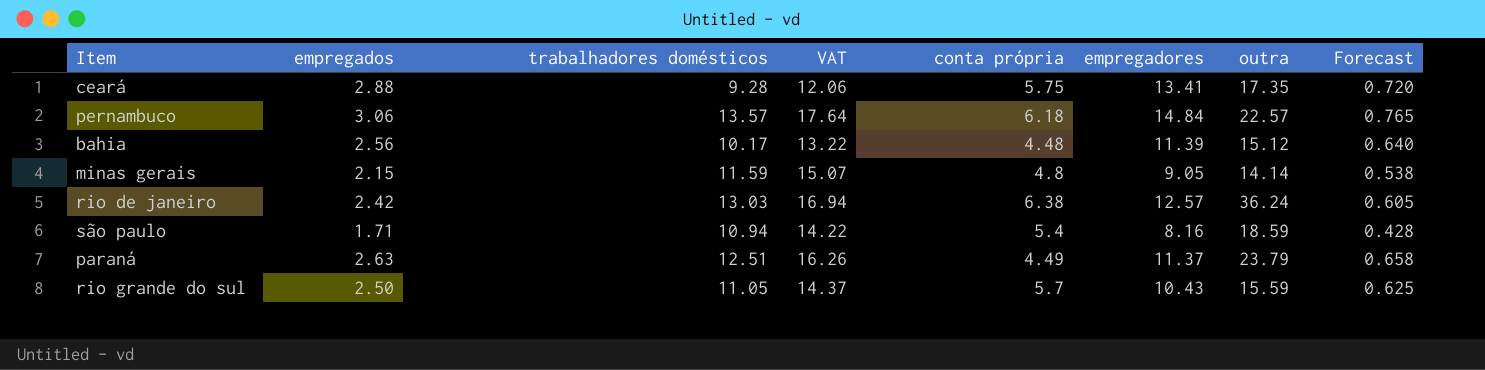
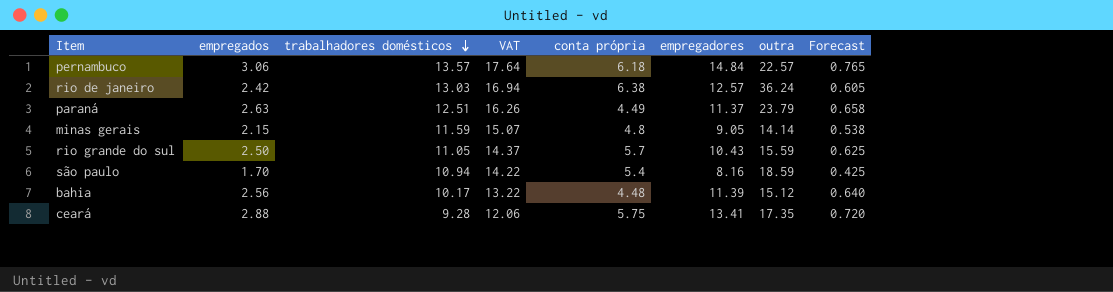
row order: none -> trabalhadores domésticos descending
são paulo | empregados: 1.71 -> 1.70
são paulo | Forecast: 0.428 -> 0.425

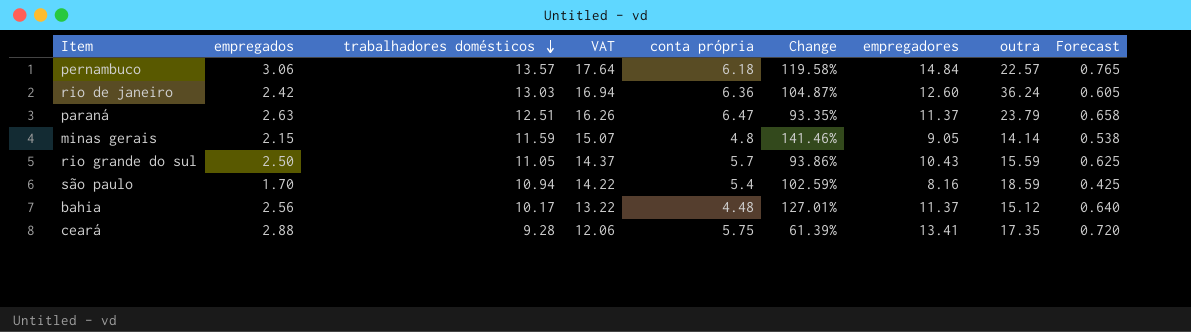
column Change | formula: none -> ([trabalhadores domésticos] - [conta própria]) / [conta própria]
rio de janeiro | conta própria: 6.38 -> 6.36
rio de janeiro | empregadores: 12.57 -> 12.60
paraná | conta própria: 4.49 -> 6.47
bahia | empregadores: 11.39 -> 11.37

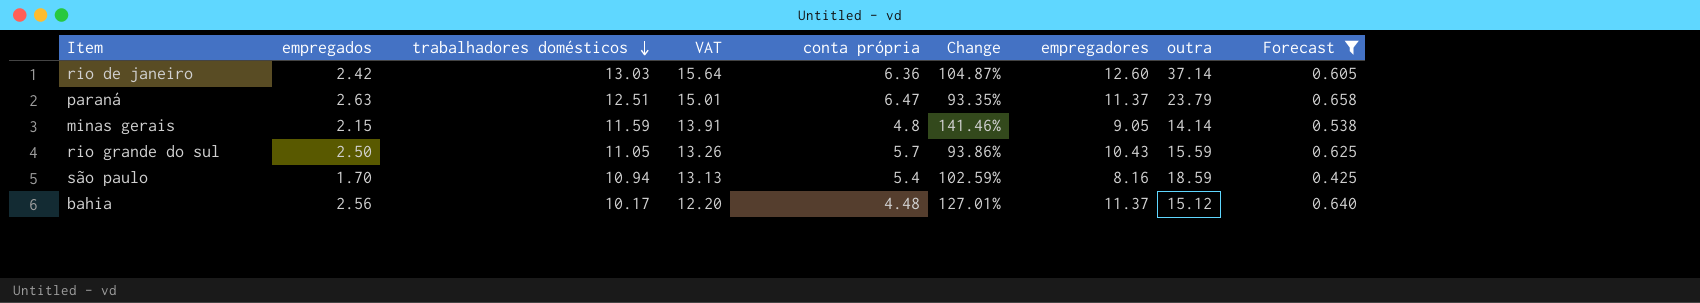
filter: none -> Forecast <= 0.658
column VAT | formula: [trabalhadores domésticos] * 1.3 -> [trabalhadores domésticos] * 1.2
rio de janeiro | outra: 36.24 -> 37.14

